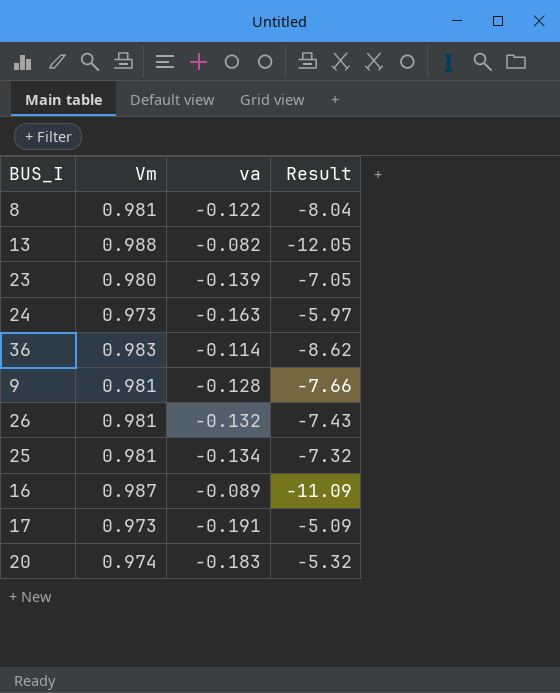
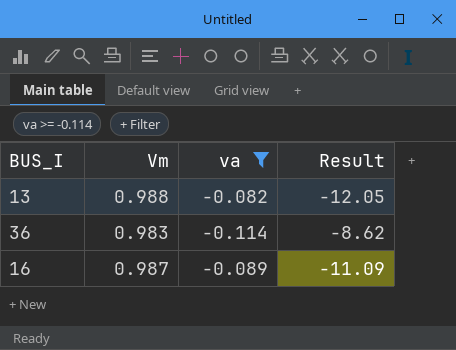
filter: none -> va >= -0.114

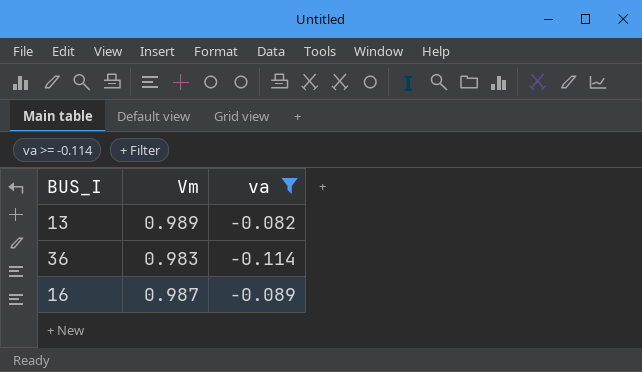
column Result | formula: [Vm] / [va] -> none
13 | Vm: 0.988 -> 0.989

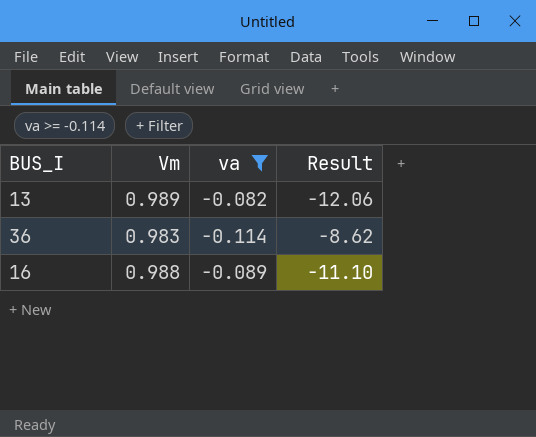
column Result | formula: none -> [Vm] / [va]
16 | Vm: 0.987 -> 0.988

